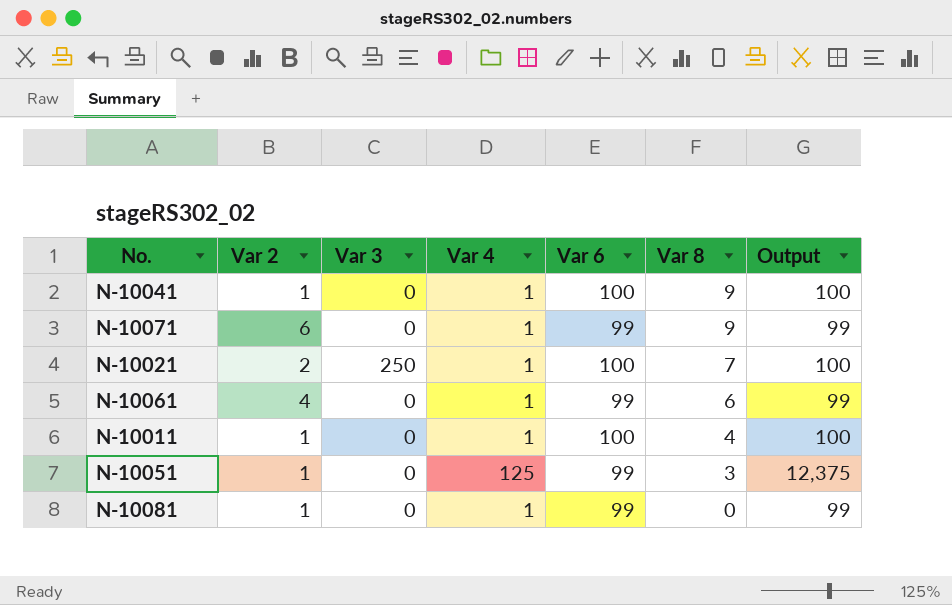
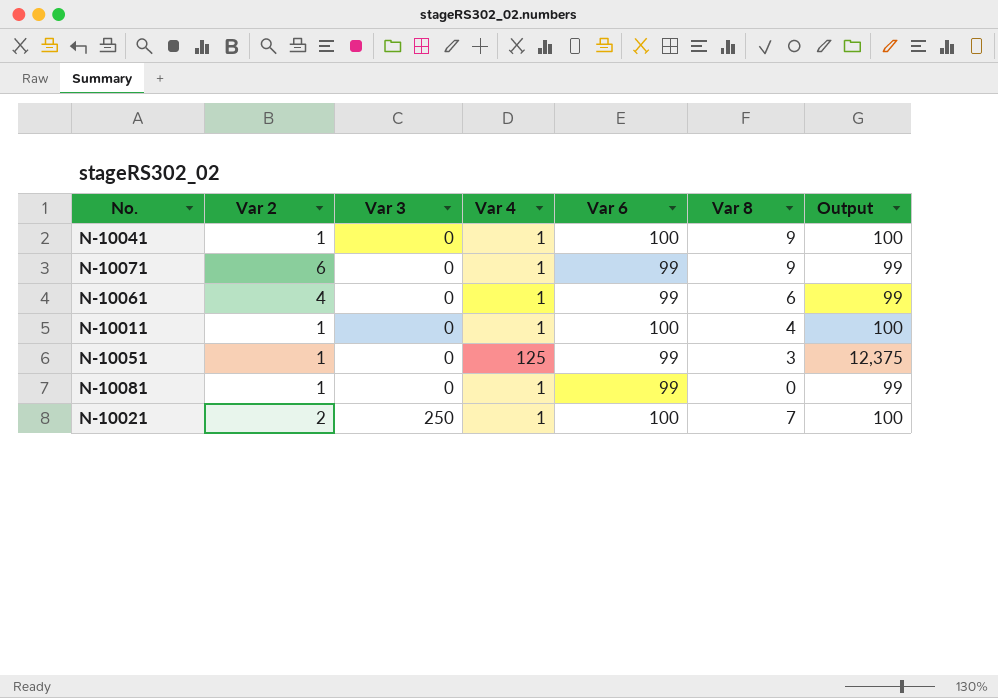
row order: Var 8 descending -> Var 3 ascending

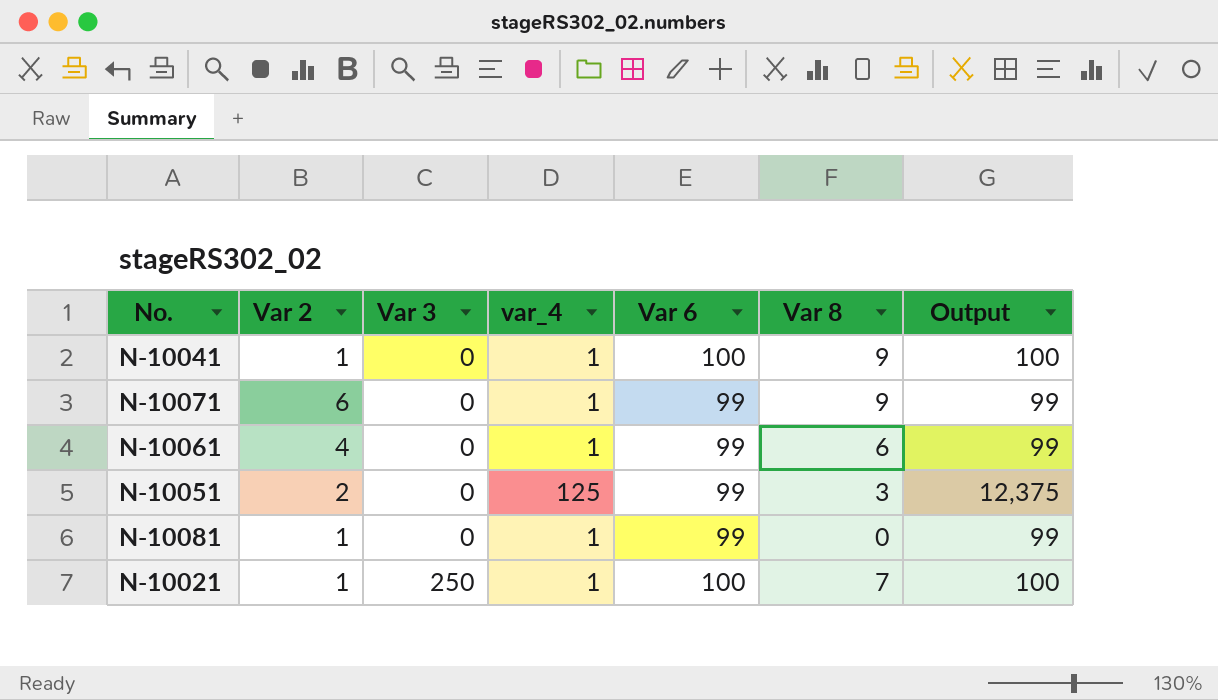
column name: Var 4 -> var_4
row N-10011: 1 | 0 | 1 | 100 | 4 | 100 -> none
N-10051 | Var 2: 1 -> 2
N-10021 | Var 2: 2 -> 1

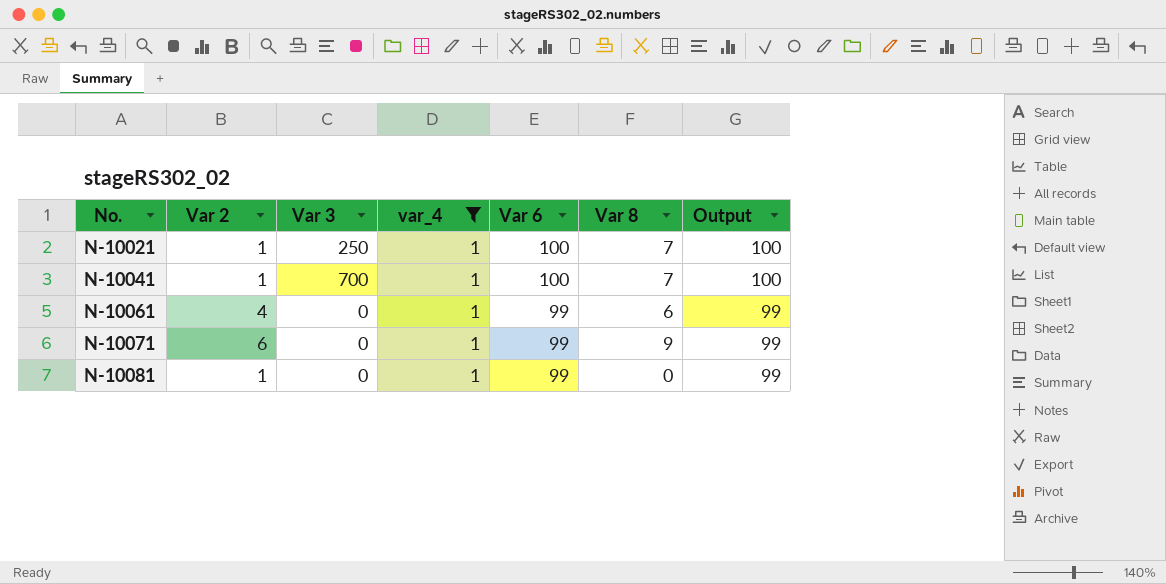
filter: none -> var_4 = 1
row order: Var 3 ascending -> No. ascending
N-10041 | Var 3: 0 -> 700
N-10041 | Var 8: 9 -> 7

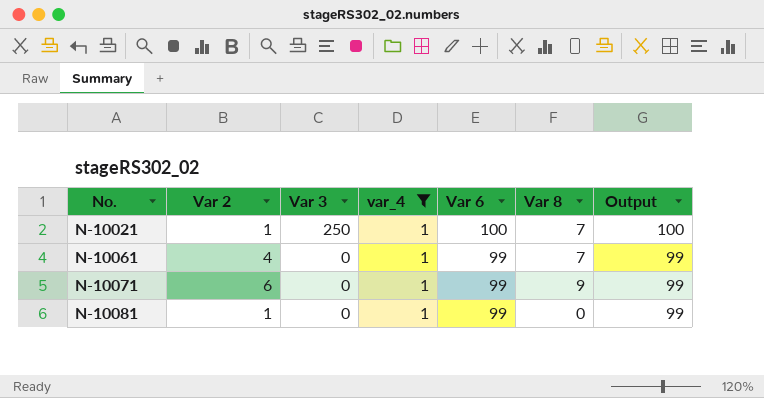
row N-10041: 1 | 700 | 1 | 100 | 7 | 100 -> none
N-10061 | Var 8: 6 -> 7

